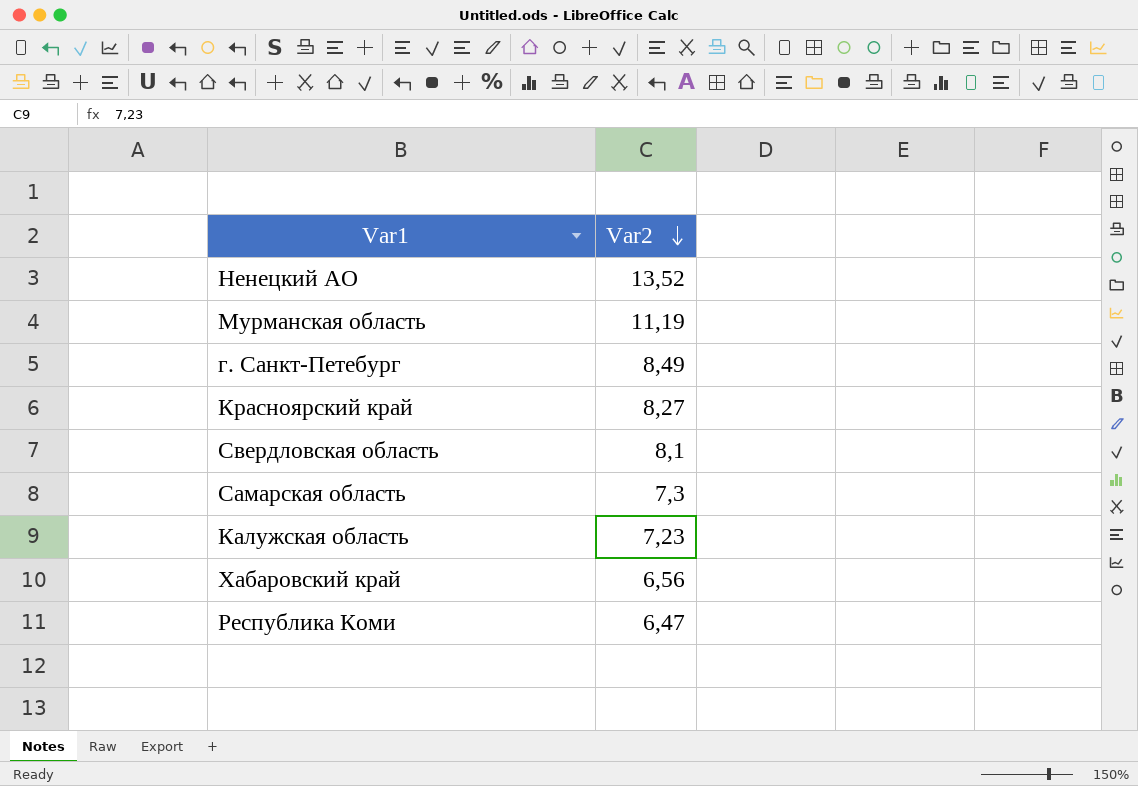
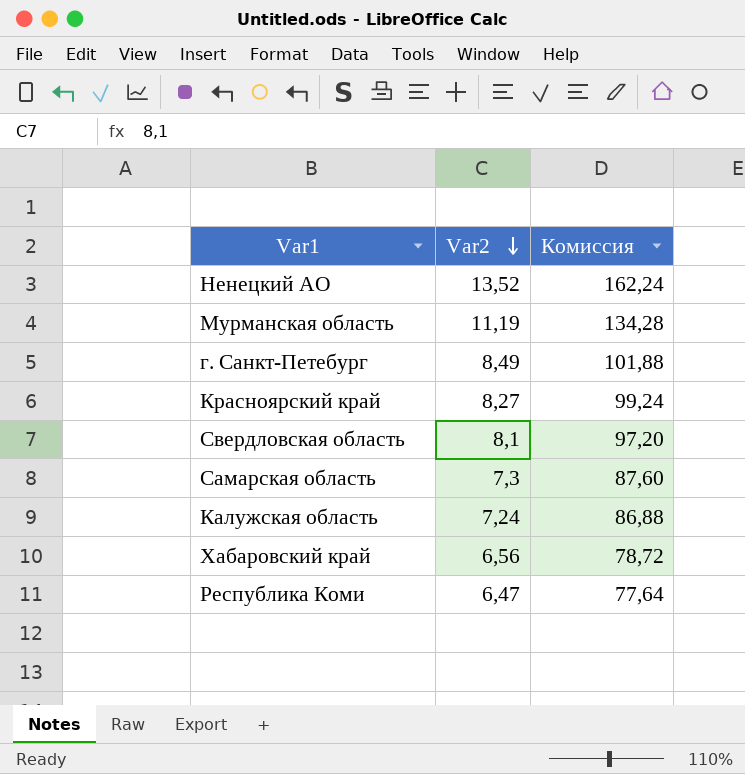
column Комиссия | formula: none -> [Var2] * 12
Калужская область | Var2: 7,23 -> 7,24

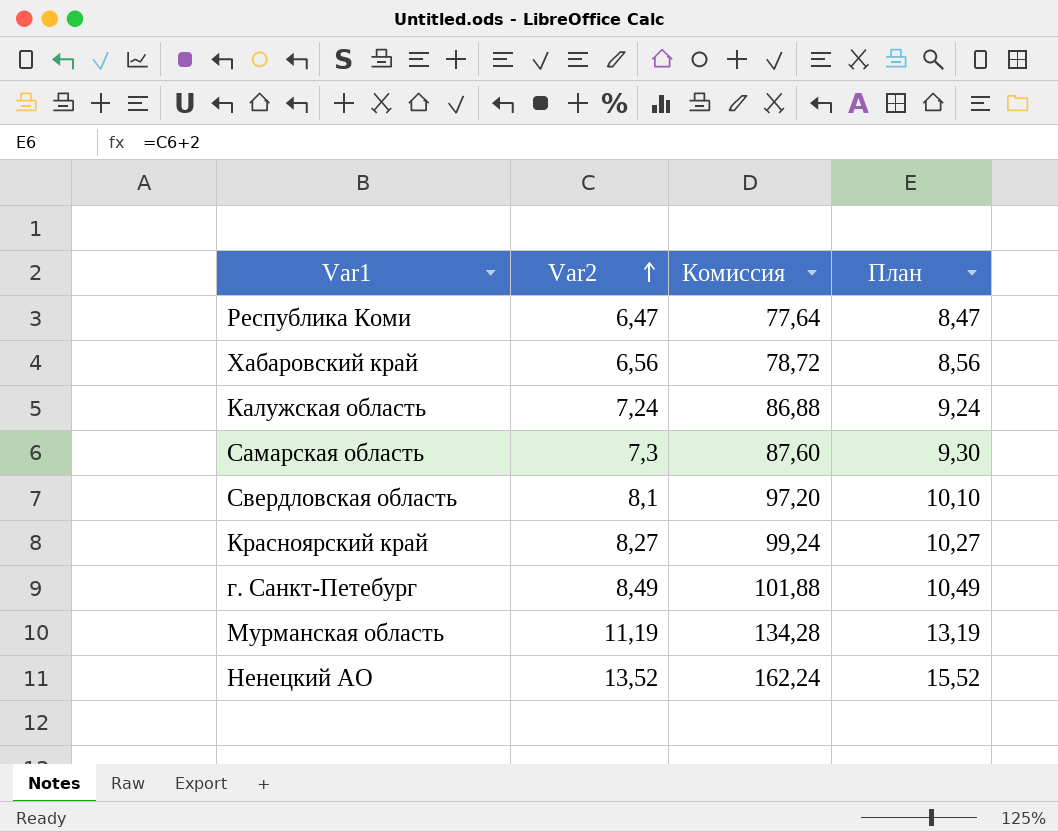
row order: Var2 descending -> Var2 ascending
column План | formula: none -> [Var2] + 2

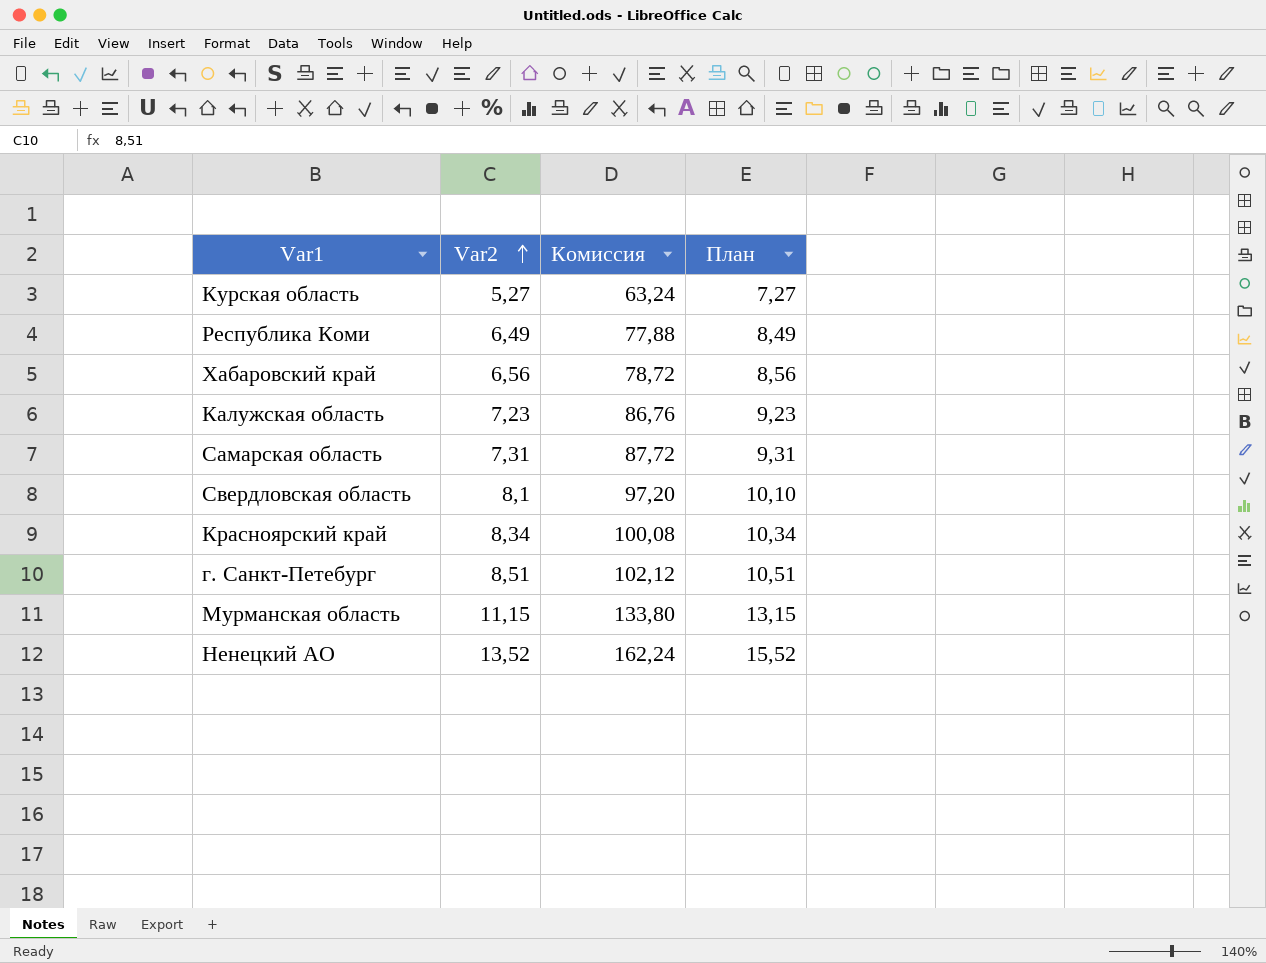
row Курская область: none -> 5,27 | 63,24 | 7,27
Республика Коми | Var2: 6,47 -> 6,49
Республика Коми | Комиссия: 77,64 -> 77,88
Республика Коми | План: 8,47 -> 8,49
Калужская область | Var2: 7,24 -> 7,23
Калужская область | Комиссия: 86,88 -> 86,76
Калужская область | План: 9,24 -> 9,23
Самарская область | Var2: 7,3 -> 7,31
Самарская область | Комиссия: 87,60 -> 87,72
Самарская область | План: 9,30 -> 9,31
Красноярский край | Var2: 8,27 -> 8,34
Красноярский край | Комиссия: 99,24 -> 100,08
Красноярский край | План: 10,27 -> 10,34
г. Санкт-Петебург | Var2: 8,49 -> 8,51
г. Санкт-Петебург | Комиссия: 101,88 -> 102,12
г. Санкт-Петебург | План: 10,49 -> 10,51
Мурманская область | Var2: 11,19 -> 11,15
Мурманская область | Комиссия: 134,28 -> 133,80
Мурманская область | План: 13,19 -> 13,15

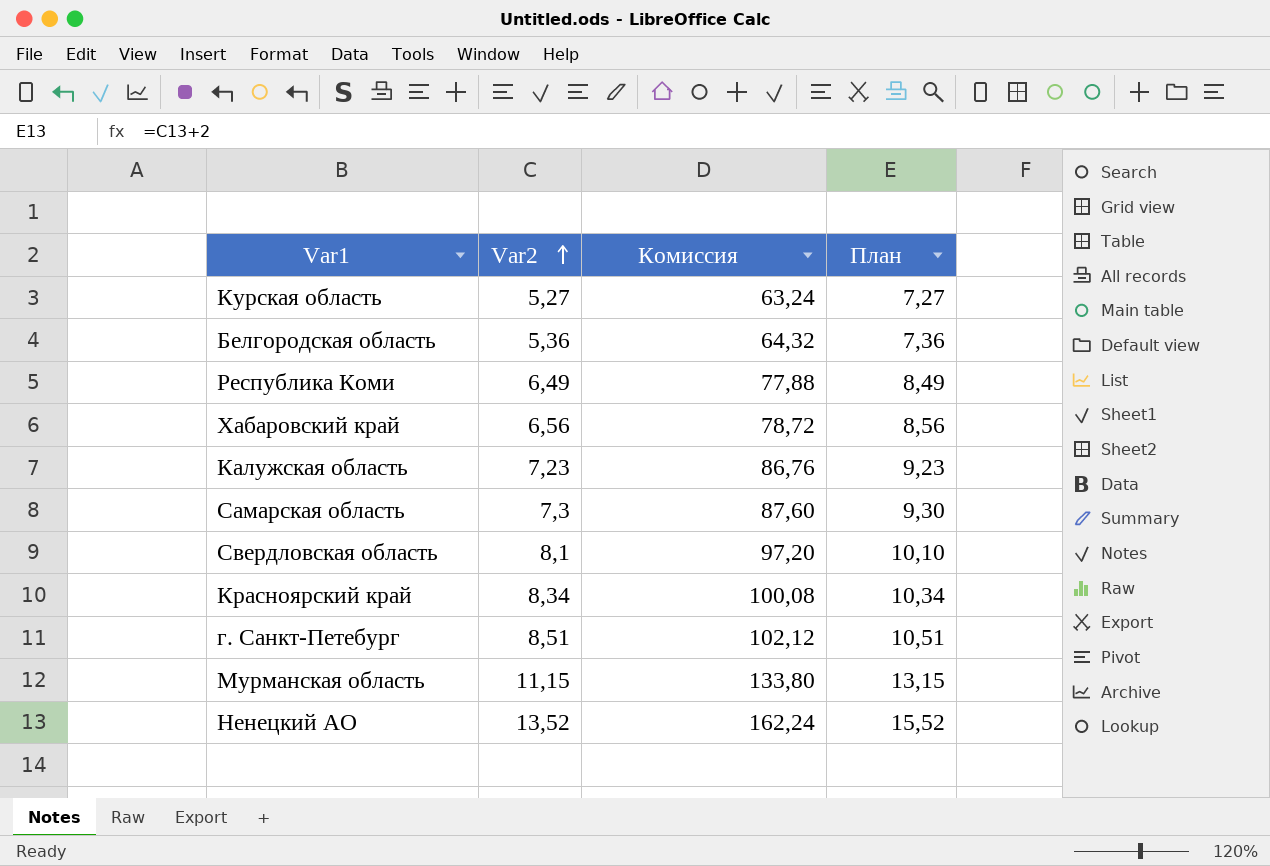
row Белгородская область: none -> 5,36 | 64,32 | 7,36
Самарская область | Var2: 7,31 -> 7,3
Самарская область | Комиссия: 87,72 -> 87,60
Самарская область | План: 9,31 -> 9,30

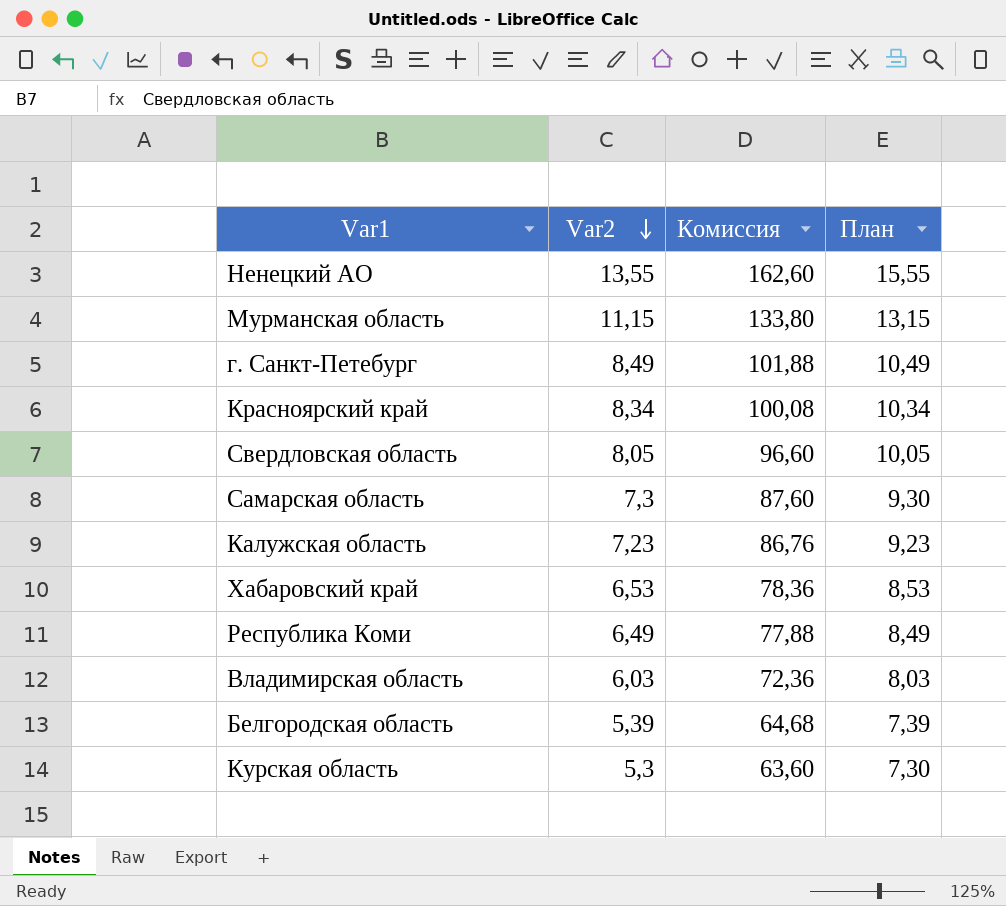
row order: Var2 ascending -> Var2 descending
Ненецкий АО | Var2: 13,52 -> 13,55
Ненецкий АО | Комиссия: 162,24 -> 162,60
Ненецкий АО | План: 15,52 -> 15,55
г. Санкт-Петебург | Var2: 8,51 -> 8,49
г. Санкт-Петебург | Комиссия: 102,12 -> 101,88
г. Санкт-Петебург | План: 10,51 -> 10,49
Свердловская область | Var2: 8,1 -> 8,05
Свердловская область | Комиссия: 97,20 -> 96,60
Свердловская область | План: 10,10 -> 10,05
Хабаровский край | Var2: 6,56 -> 6,53
Хабаровский край | Комиссия: 78,72 -> 78,36
Хабаровский край | План: 8,56 -> 8,53
row Владимирская область: none -> 6,03 | 72,36 | 8,03
Белгородская область | Var2: 5,36 -> 5,39
Белгородская область | Комиссия: 64,32 -> 64,68
Белгородская область | План: 7,36 -> 7,39
Курская область | Var2: 5,27 -> 5,3
Курская область | Комиссия: 63,24 -> 63,60
Курская область | План: 7,27 -> 7,30

